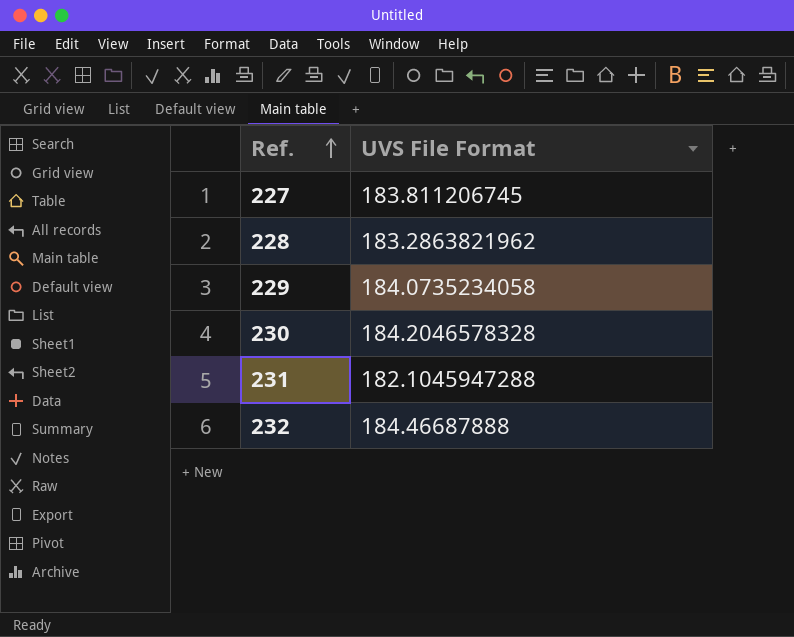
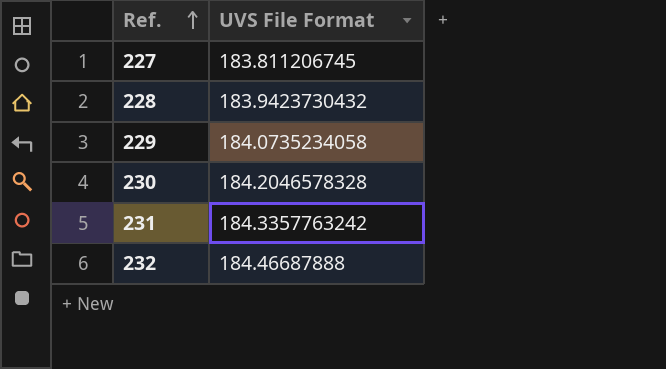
228 | UVS File Format: 183.2863821962 -> 183.9423730432
231 | UVS File Format: 182.1045947288 -> 184.3357763242

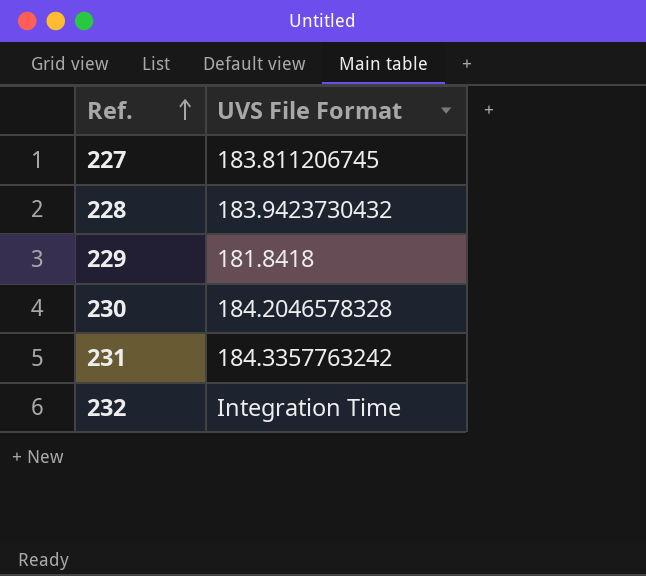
229 | UVS File Format: 184.0735234058 -> 181.8418
232 | UVS File Format: 184.46687888 -> Integration Time

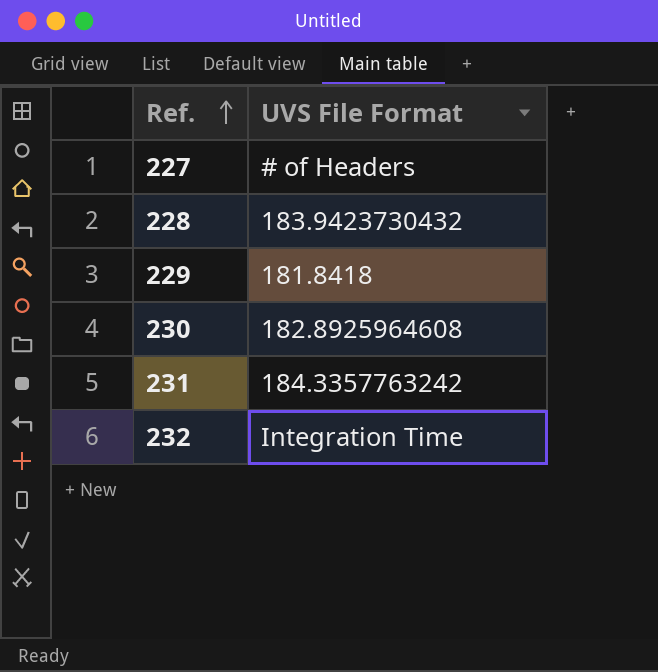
227 | UVS File Format: 183.811206745 -> # of Headers
230 | UVS File Format: 184.2046578328 -> 182.8925964608

